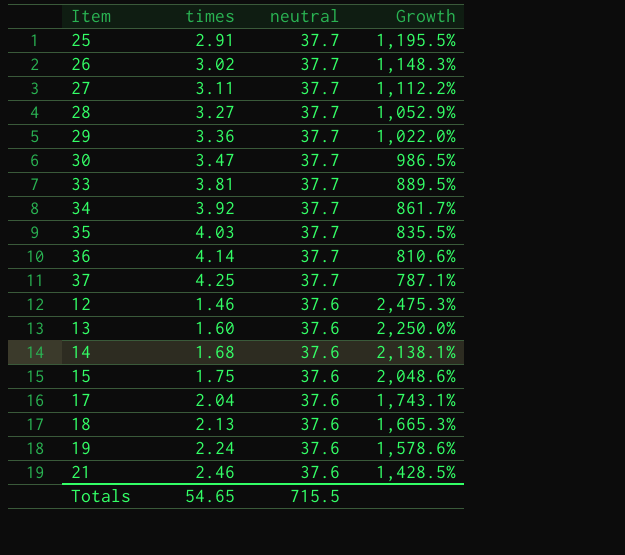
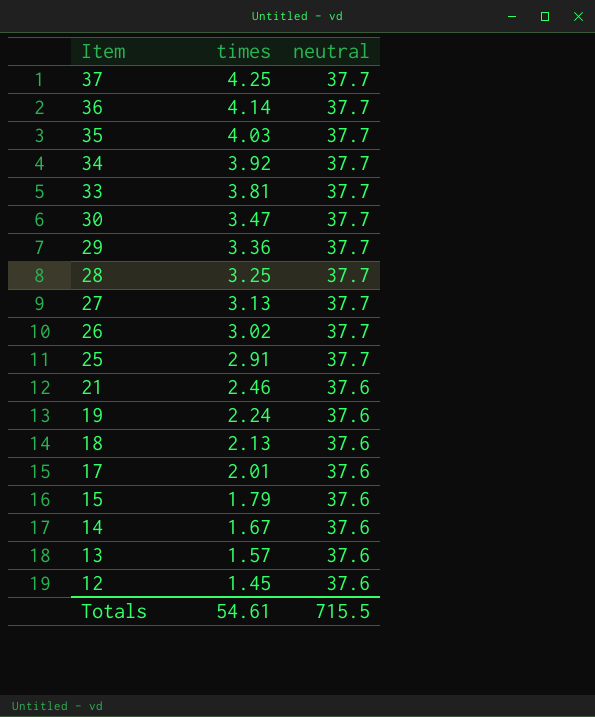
row order: neutral descending -> Item descending
column Growth | formula: ([neutral] - [times]) / [times] -> none
28 | times: 3.27 -> 3.25
27 | times: 3.11 -> 3.13
17 | times: 2.04 -> 2.01
15 | times: 1.75 -> 1.79
14 | times: 1.68 -> 1.67
13 | times: 1.60 -> 1.57
12 | times: 1.46 -> 1.45
Totals | times: 54.65 -> 54.61

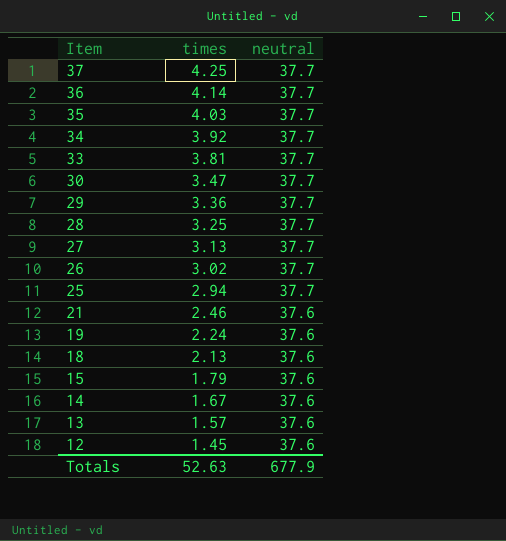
row 17: 2.01 | 37.6 -> none
25 | times: 2.91 -> 2.94
Totals | times: 54.61 -> 52.63
Totals | neutral: 715.5 -> 677.9

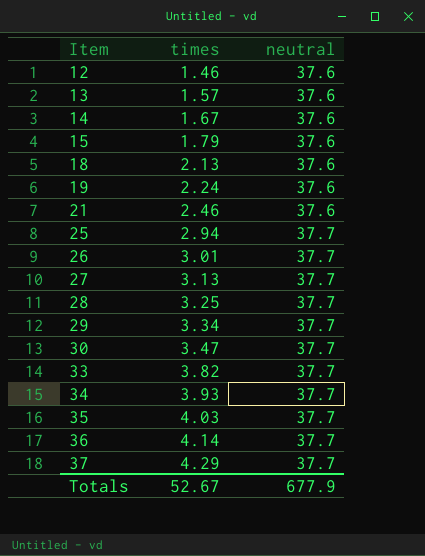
row order: Item descending -> Item ascending
12 | times: 1.45 -> 1.46
26 | times: 3.02 -> 3.01
29 | times: 3.36 -> 3.34
33 | times: 3.81 -> 3.82
34 | times: 3.92 -> 3.93
37 | times: 4.25 -> 4.29
Totals | times: 52.63 -> 52.67

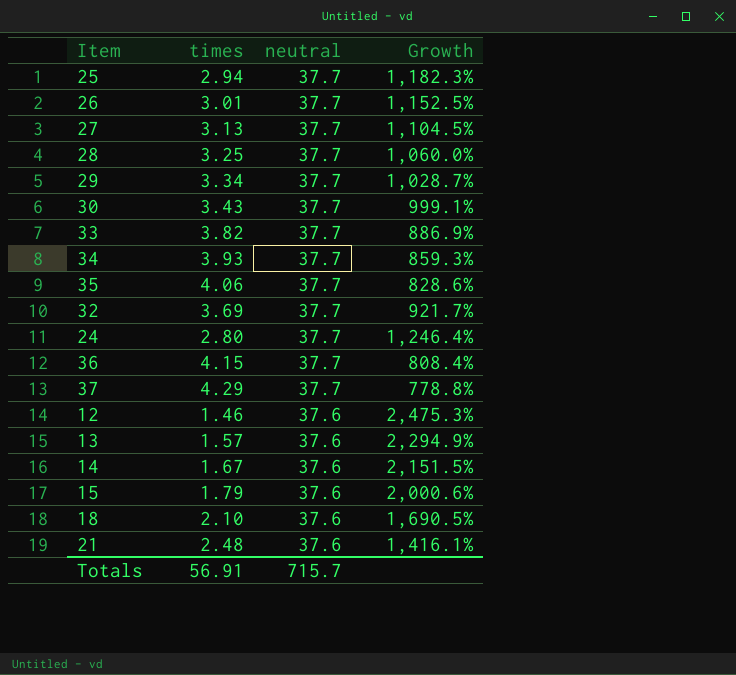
row order: Item ascending -> neutral descending
column Growth | formula: none -> ([neutral] - [times]) / [times]
row 19: 2.24 | 37.6 -> none
30 | times: 3.47 -> 3.43
35 | times: 4.03 -> 4.06
row 32: none -> 3.69 | 37.7 | 921.7%
row 24: none -> 2.80 | 37.7 | 1,246.4%
36 | times: 4.14 -> 4.15
18 | times: 2.13 -> 2.10
21 | times: 2.46 -> 2.48
Totals | times: 52.67 -> 56.91
Totals | neutral: 677.9 -> 715.7

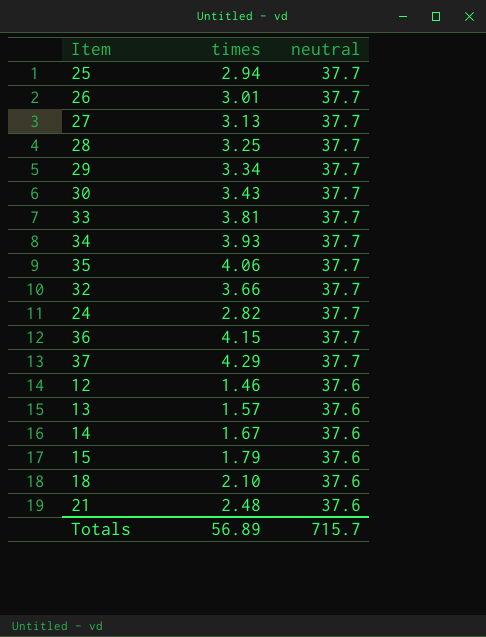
column Growth | formula: ([neutral] - [times]) / [times] -> none
33 | times: 3.82 -> 3.81
32 | times: 3.69 -> 3.66
24 | times: 2.80 -> 2.82
Totals | times: 56.91 -> 56.89

